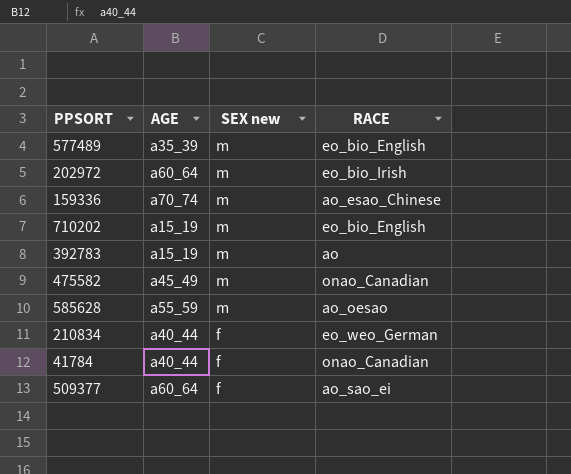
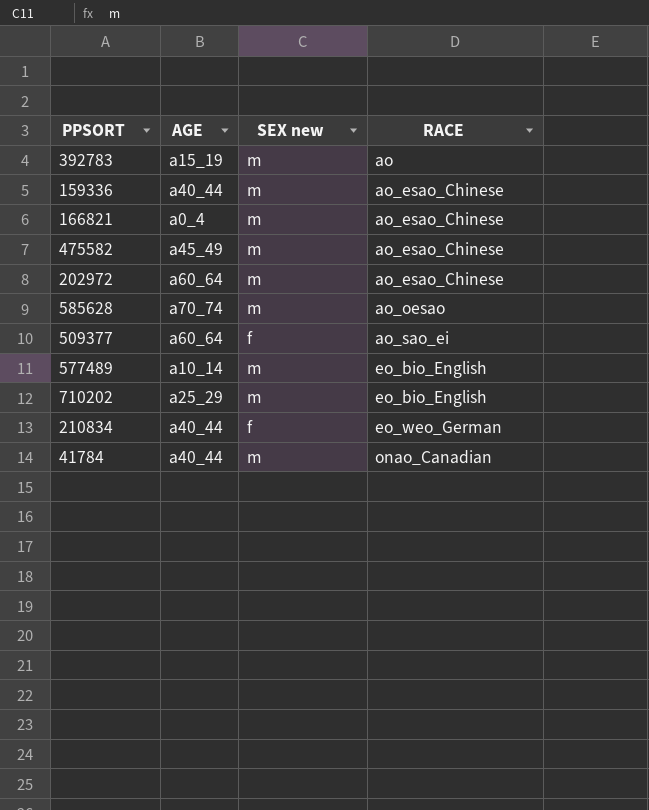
row order: SEX new descending -> RACE ascending
159336 | AGE: a70_74 -> a40_44
row 166821: none -> a0_4 | m | ao_esao_Chinese
475582 | RACE: onao_Canadian -> ao_esao_Chinese
202972 | RACE: eo_bio_Irish -> ao_esao_Chinese
585628 | AGE: a55_59 -> a70_74
577489 | AGE: a35_39 -> a10_14
710202 | AGE: a15_19 -> a25_29
41784 | SEX new: f -> m

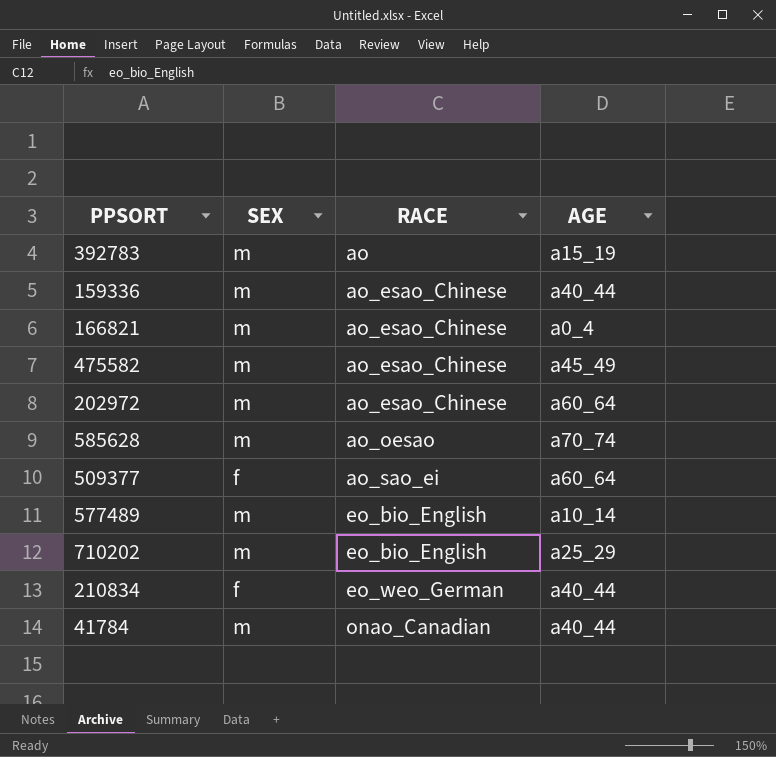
column name: SEX new -> SEX
column AGE | position: 2 -> 4

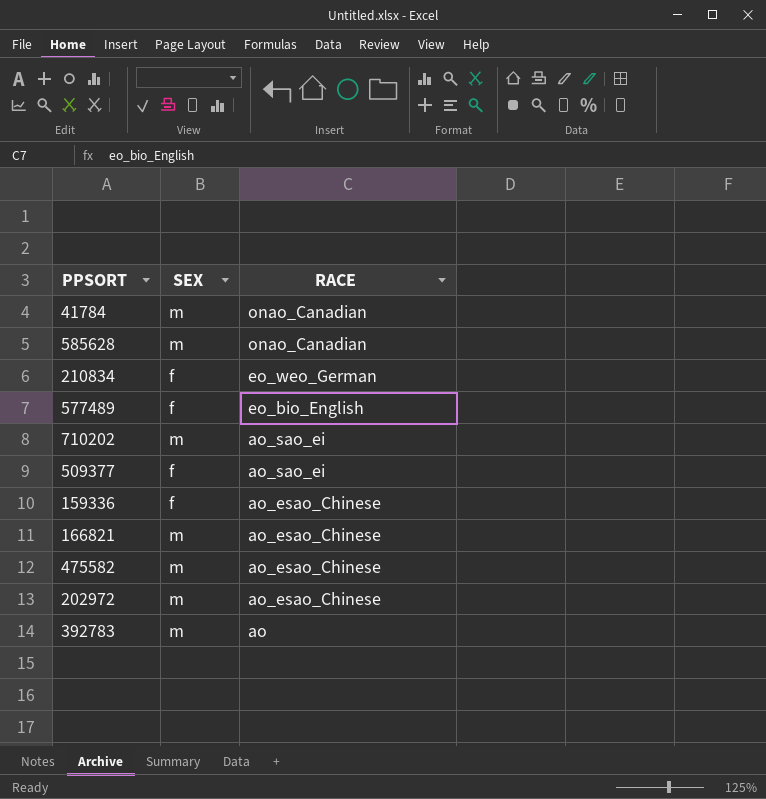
row order: RACE ascending -> RACE descending
column AGE | position: 4 -> none
585628 | RACE: ao_oesao -> onao_Canadian
577489 | SEX: m -> f
710202 | RACE: eo_bio_English -> ao_sao_ei
159336 | SEX: m -> f

